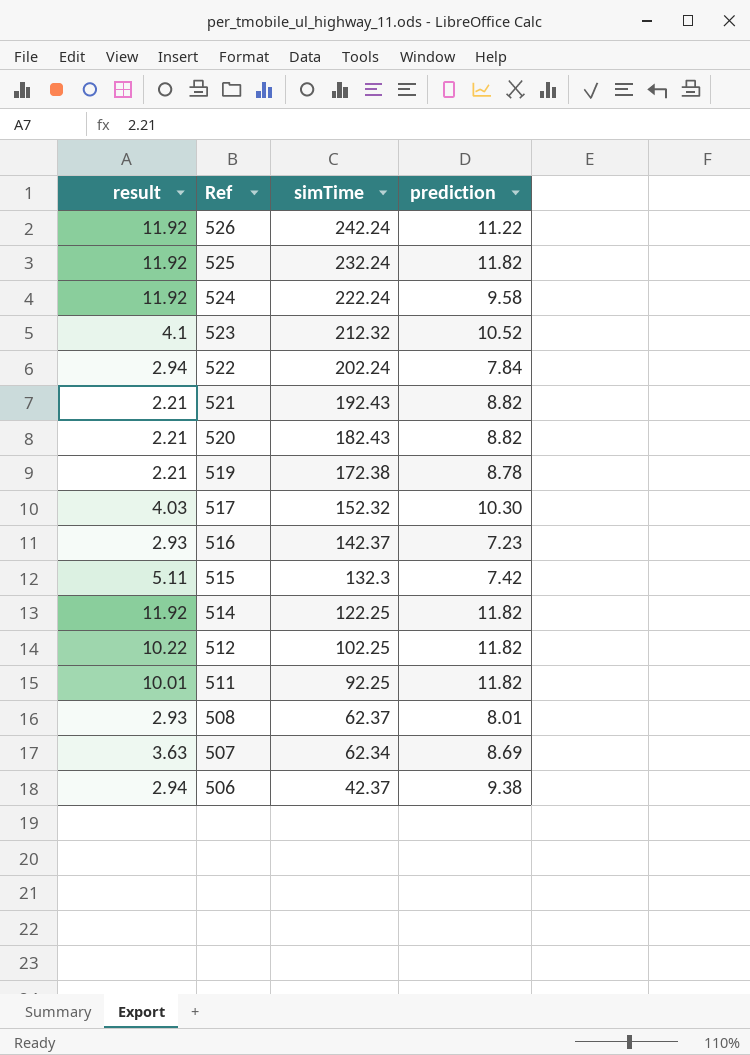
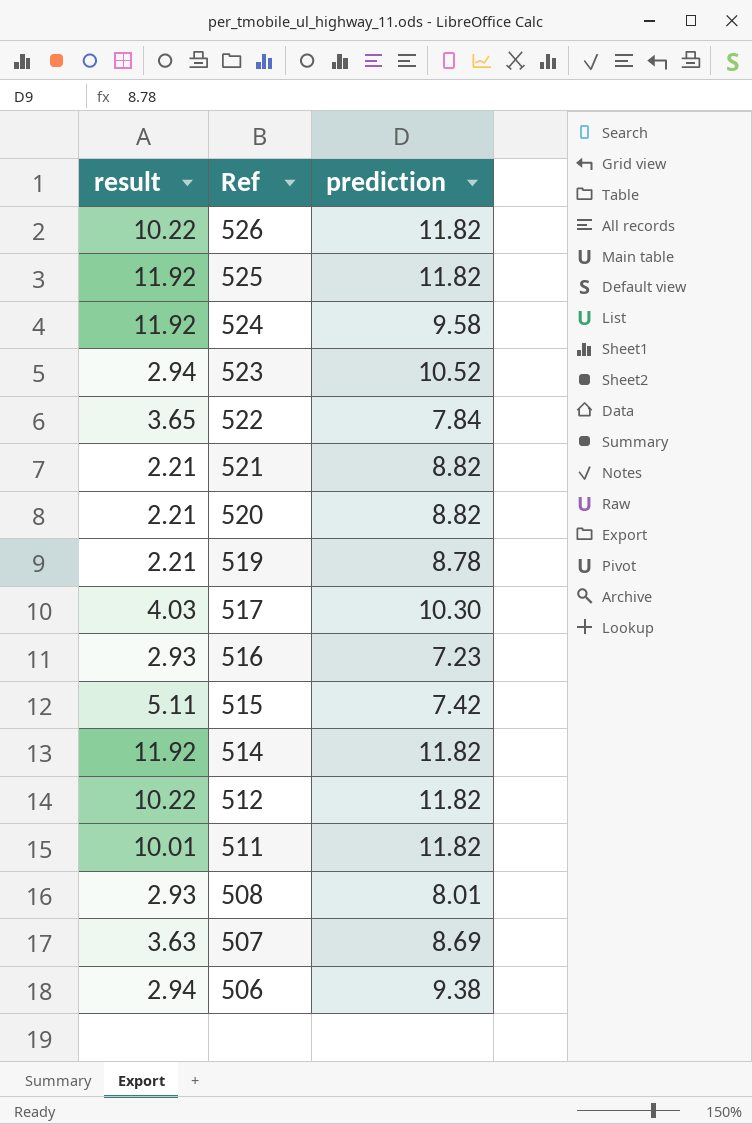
column simTime | position: 3 -> none
526 | result: 11.92 -> 10.22
526 | prediction: 11.22 -> 11.82
523 | result: 4.1 -> 2.94
522 | result: 2.94 -> 3.65

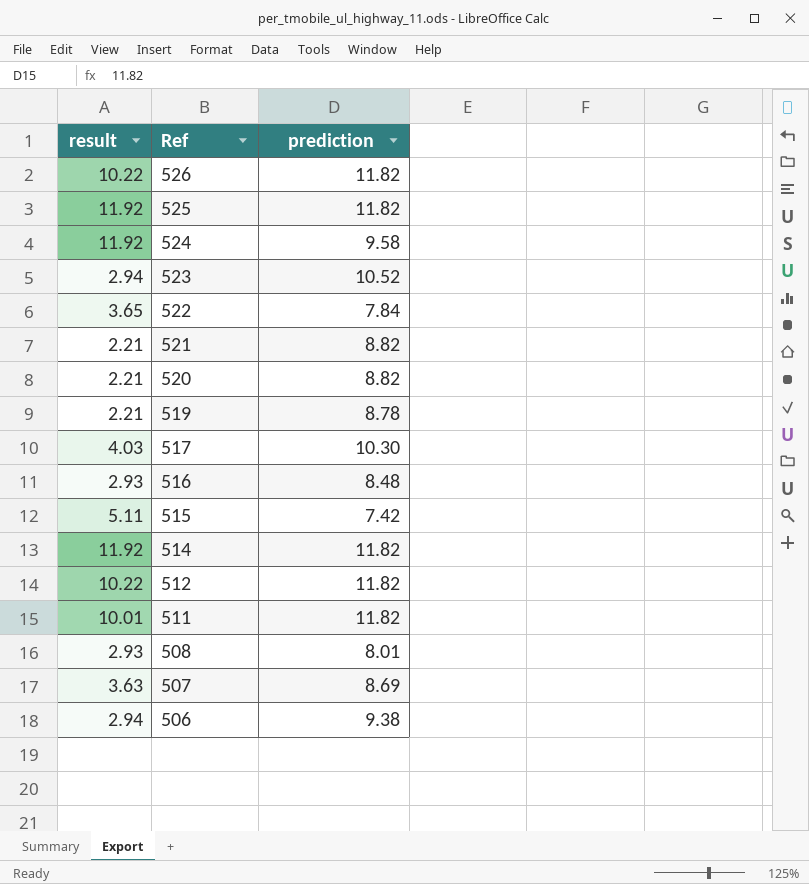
516 | prediction: 7.23 -> 8.48

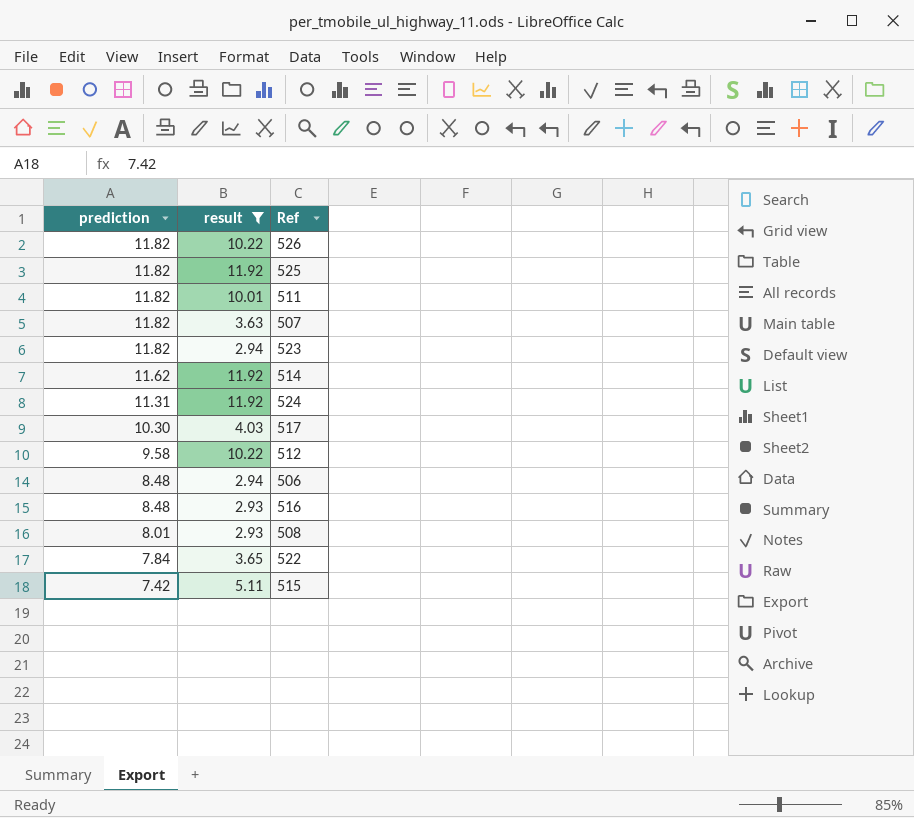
filter: none -> result != 2.21
row order: Ref descending -> prediction descending
column prediction | position: 3 -> 1
507 | prediction: 8.69 -> 11.82
523 | prediction: 10.52 -> 11.82
514 | prediction: 11.82 -> 11.62
524 | prediction: 9.58 -> 11.31
512 | prediction: 11.82 -> 9.58
506 | prediction: 9.38 -> 8.48

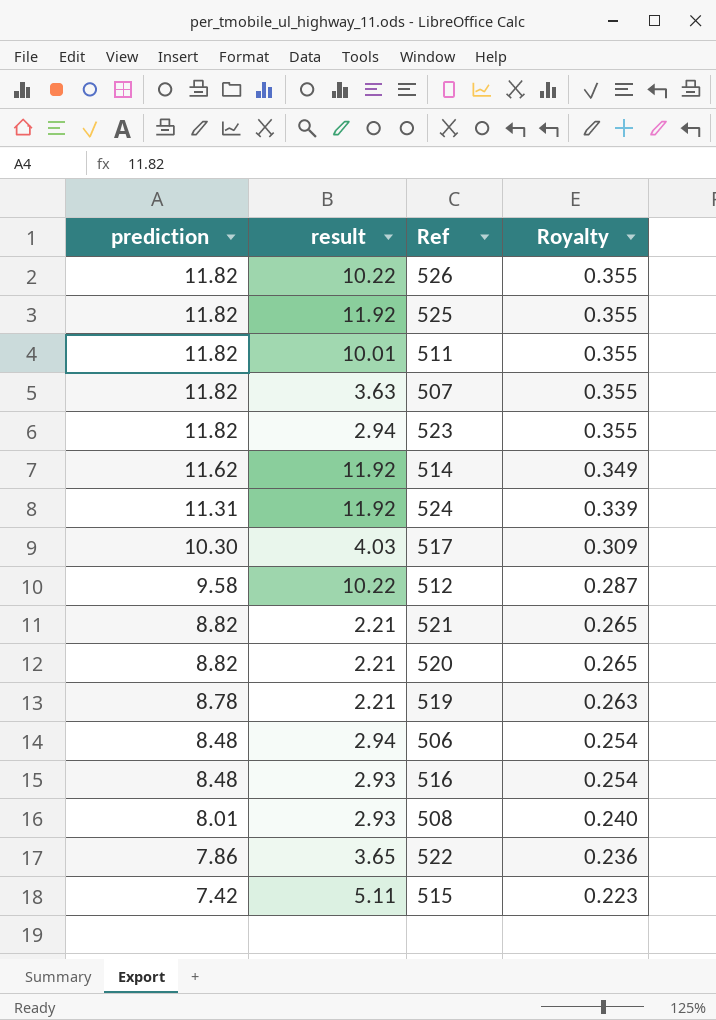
filter: result != 2.21 -> none
column Royalty | formula: none -> [prediction] * 0.03
522 | prediction: 7.84 -> 7.86

